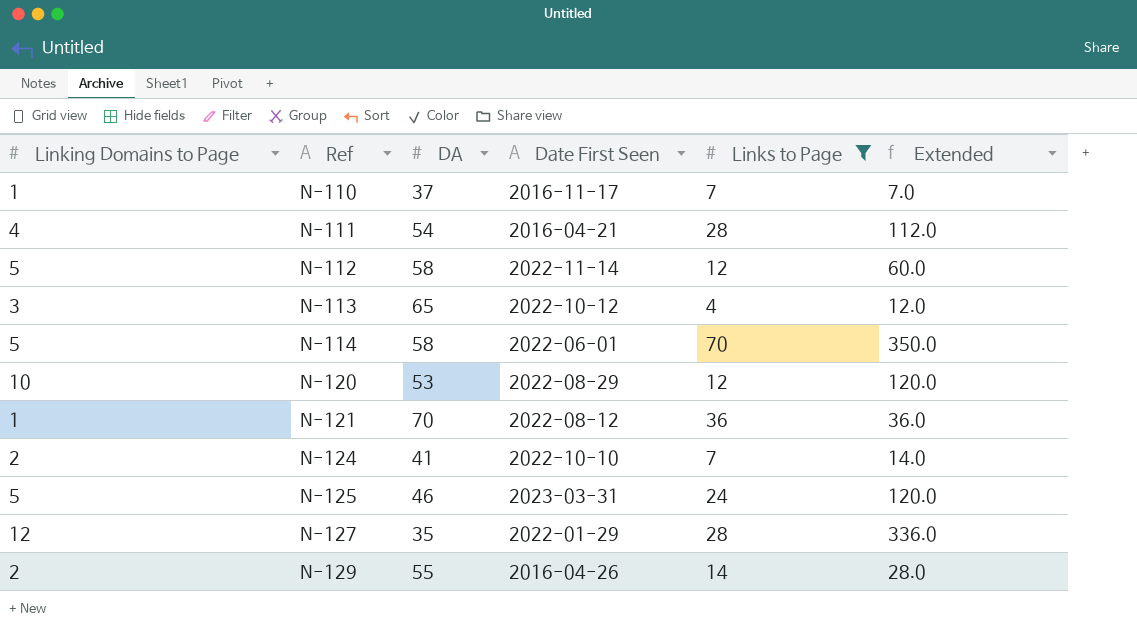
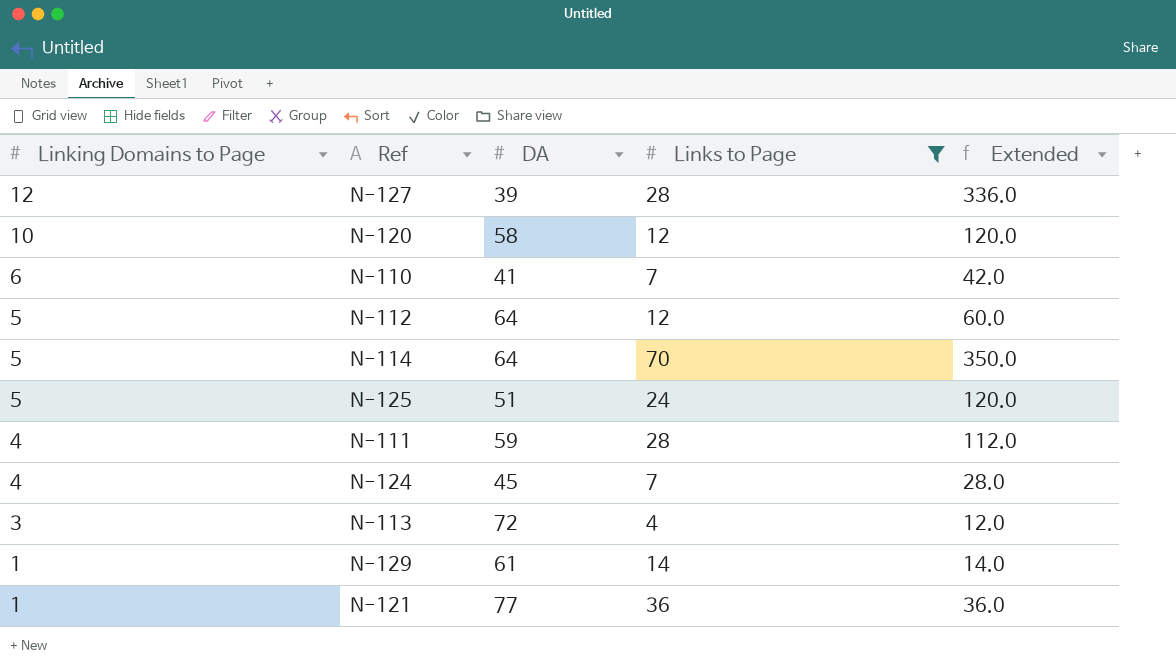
row order: Ref ascending -> Linking Domains to Page descending
column Date First Seen | position: 4 -> none
N-127 | DA: 35 -> 39
N-120 | DA: 53 -> 58
N-110 | Linking Domains to Page: 1 -> 6
N-110 | DA: 37 -> 41
N-110 | Extended: 7.0 -> 42.0
N-112 | DA: 58 -> 64
N-114 | DA: 58 -> 64
N-125 | DA: 46 -> 51
N-111 | DA: 54 -> 59
N-124 | Linking Domains to Page: 2 -> 4
N-124 | DA: 41 -> 45
N-124 | Extended: 14.0 -> 28.0
N-113 | DA: 65 -> 72
N-129 | Linking Domains to Page: 2 -> 1
N-129 | DA: 55 -> 61
N-129 | Extended: 28.0 -> 14.0
N-121 | DA: 70 -> 77

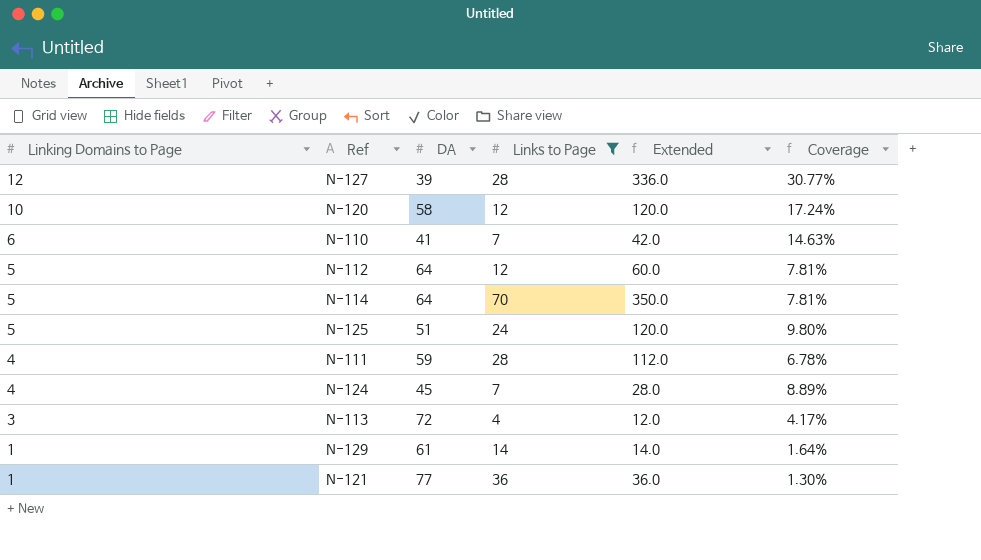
column Coverage | formula: none -> [Linking Domains to Page] / [DA]

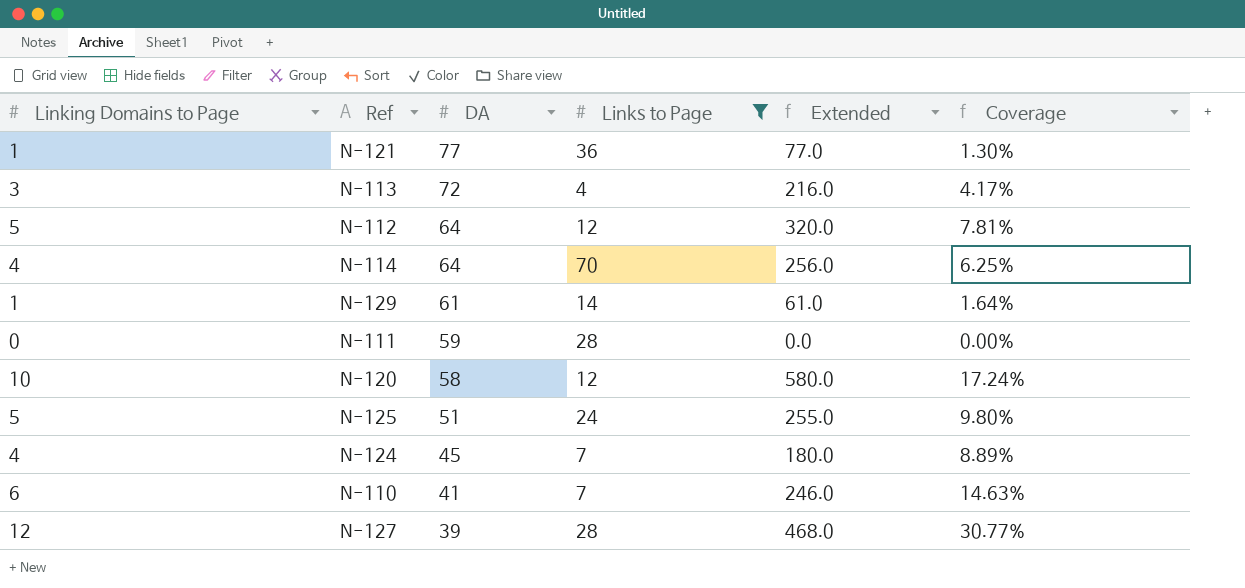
row order: Linking Domains to Page descending -> DA descending
column Extended | formula: [Linking Domains to Page] * [Links to Page] -> [Linking Domains to Page] * [DA]
N-114 | Linking Domains to Page: 5 -> 4
N-114 | Coverage: 7.81% -> 6.25%
N-111 | Linking Domains to Page: 4 -> 0
N-111 | Coverage: 6.78% -> 0.00%

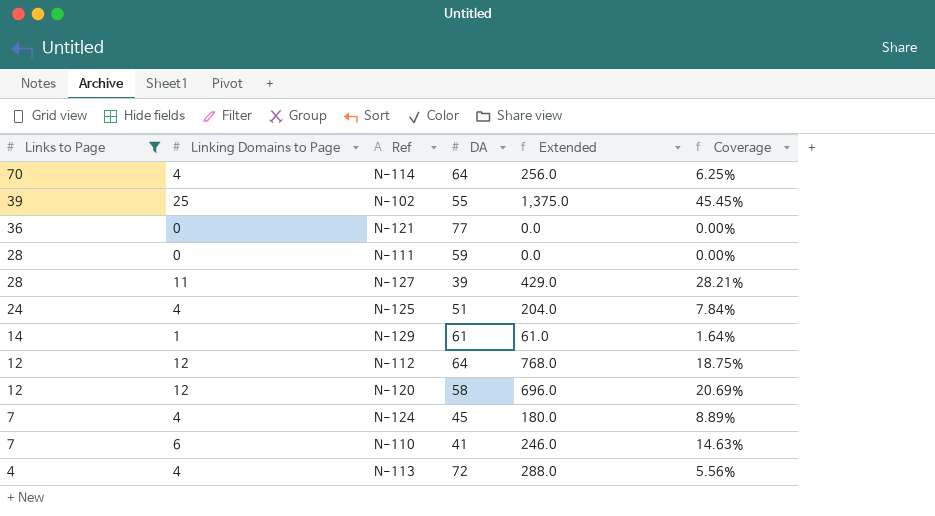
row order: DA descending -> Links to Page descending
column Links to Page | position: 4 -> 1
row N-102: none -> 39 | 25 | 55 | 1,375.0 | 45.45%
N-121 | Linking Domains to Page: 1 -> 0
N-121 | Extended: 77.0 -> 0.0
N-121 | Coverage: 1.30% -> 0.00%
N-127 | Linking Domains to Page: 12 -> 11
N-127 | Extended: 468.0 -> 429.0
N-127 | Coverage: 30.77% -> 28.21%
N-125 | Linking Domains to Page: 5 -> 4
N-125 | Extended: 255.0 -> 204.0
N-125 | Coverage: 9.80% -> 7.84%
N-112 | Linking Domains to Page: 5 -> 12
N-112 | Extended: 320.0 -> 768.0
N-112 | Coverage: 7.81% -> 18.75%
N-120 | Linking Domains to Page: 10 -> 12
N-120 | Extended: 580.0 -> 696.0
N-120 | Coverage: 17.24% -> 20.69%
N-113 | Linking Domains to Page: 3 -> 4
N-113 | Extended: 216.0 -> 288.0
N-113 | Coverage: 4.17% -> 5.56%

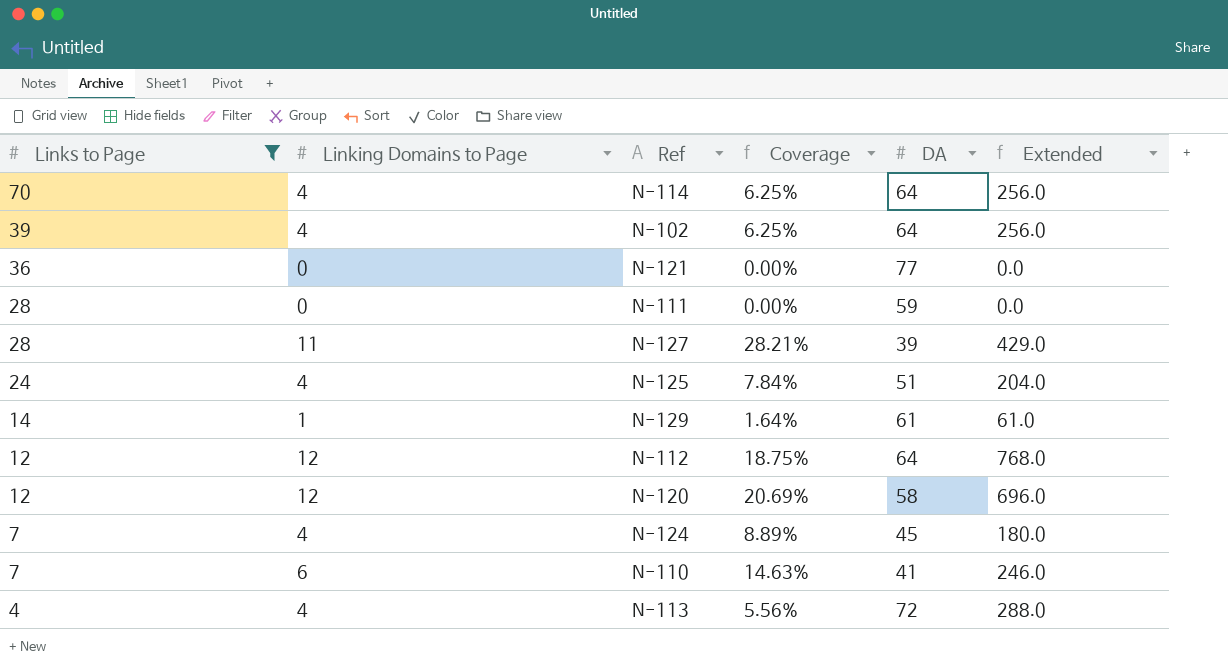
column Coverage | position: 6 -> 4
N-102 | Linking Domains to Page: 25 -> 4
N-102 | Coverage: 45.45% -> 6.25%
N-102 | DA: 55 -> 64
N-102 | Extended: 1,375.0 -> 256.0

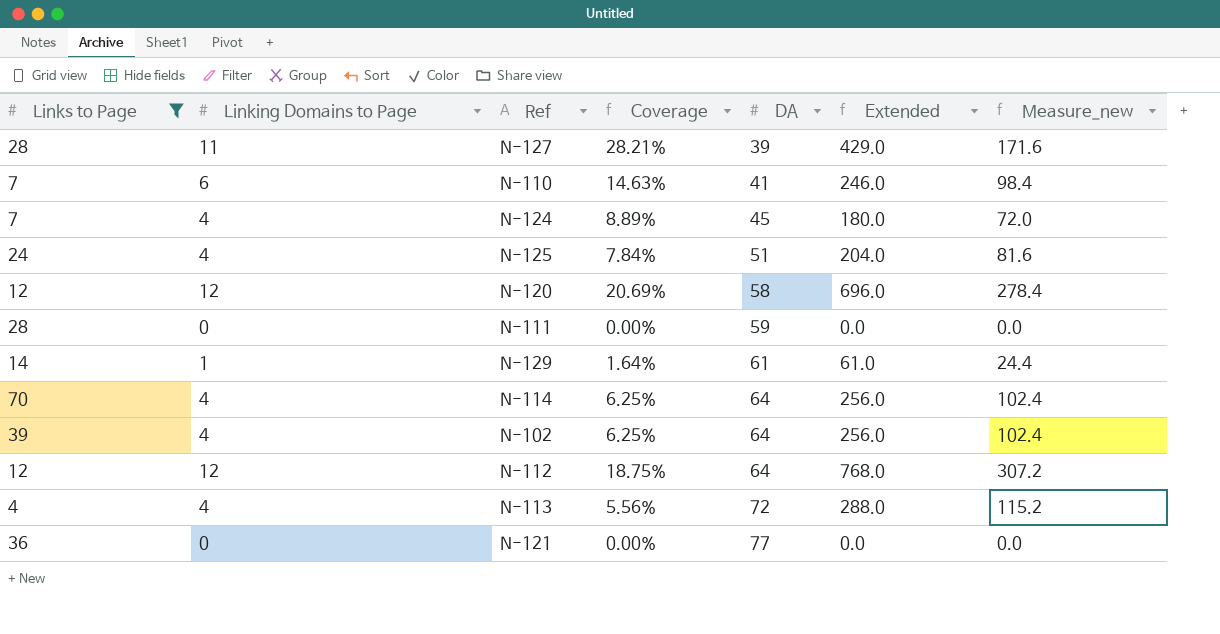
row order: Links to Page descending -> DA ascending
column Measure_new | formula: none -> [Extended] * 0.4

